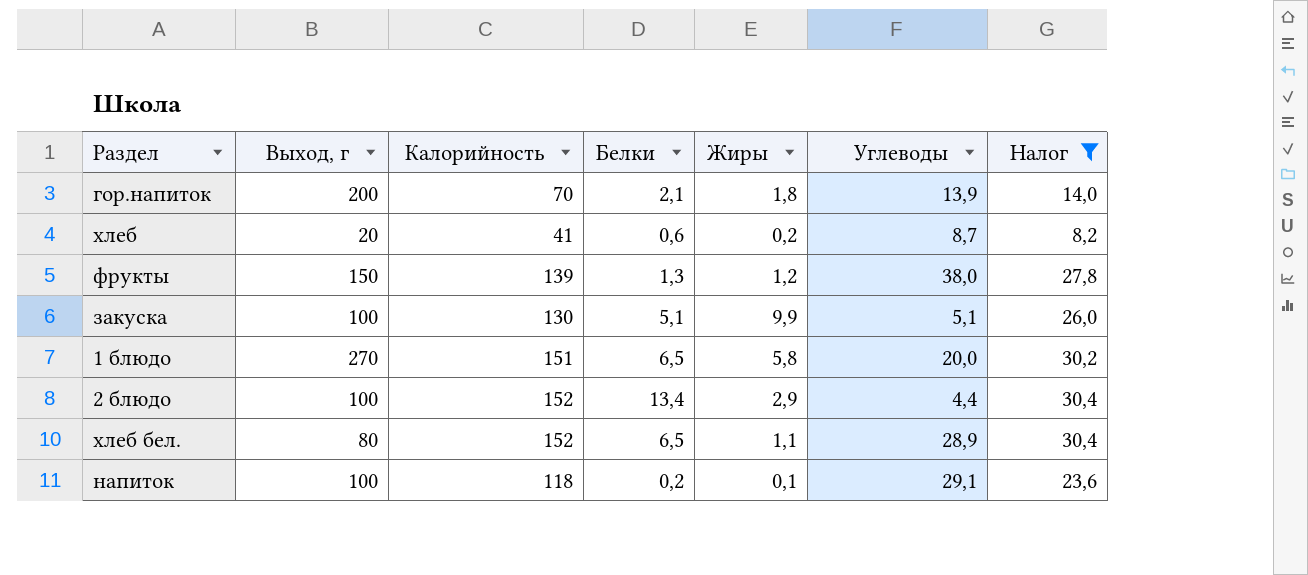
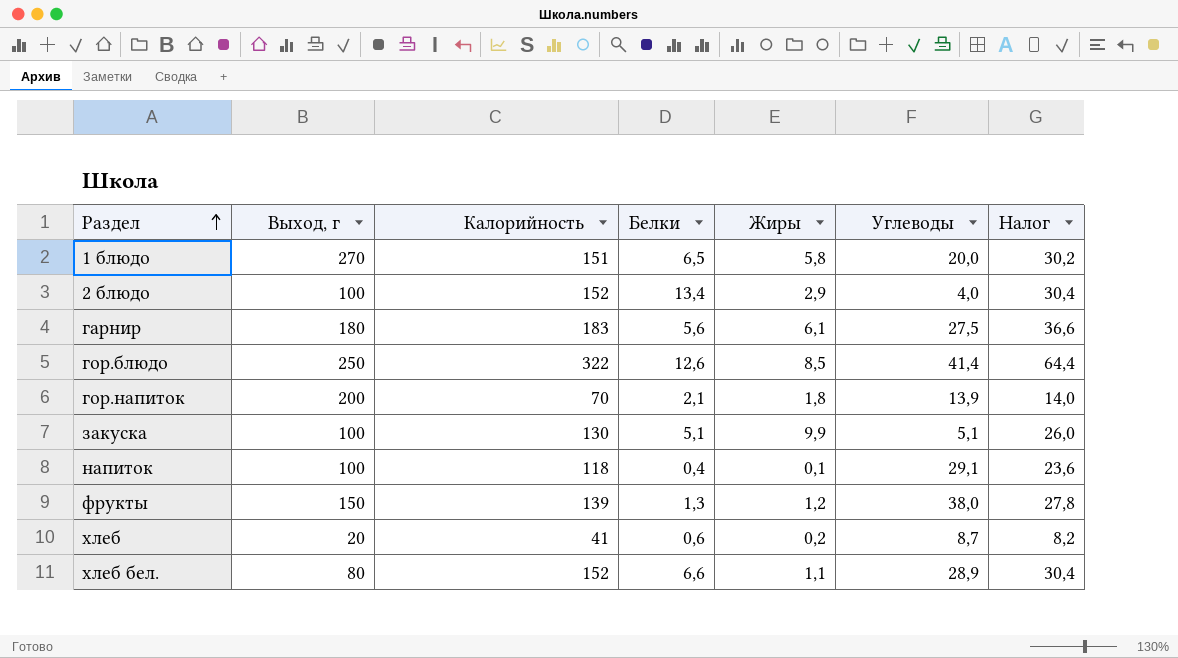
filter: Налог <= 30,4 -> none
row order: none -> Раздел ascending
2 блюдо | Углеводы: 4,4 -> 4,0
напиток | Белки: 0,2 -> 0,4
хлеб бел. | Белки: 6,5 -> 6,6

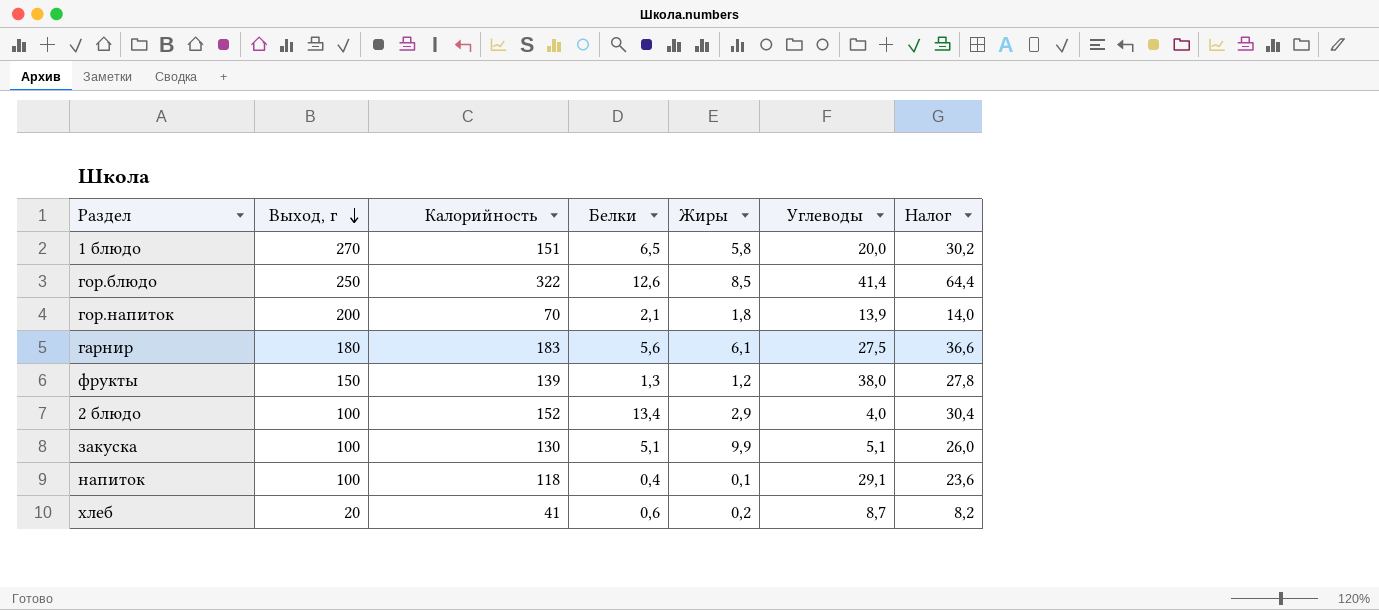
row order: Раздел ascending -> Выход, г descending
row хлеб бел.: 80 | 152 | 6,6 | 1,1 | 28,9 | 30,4 -> none

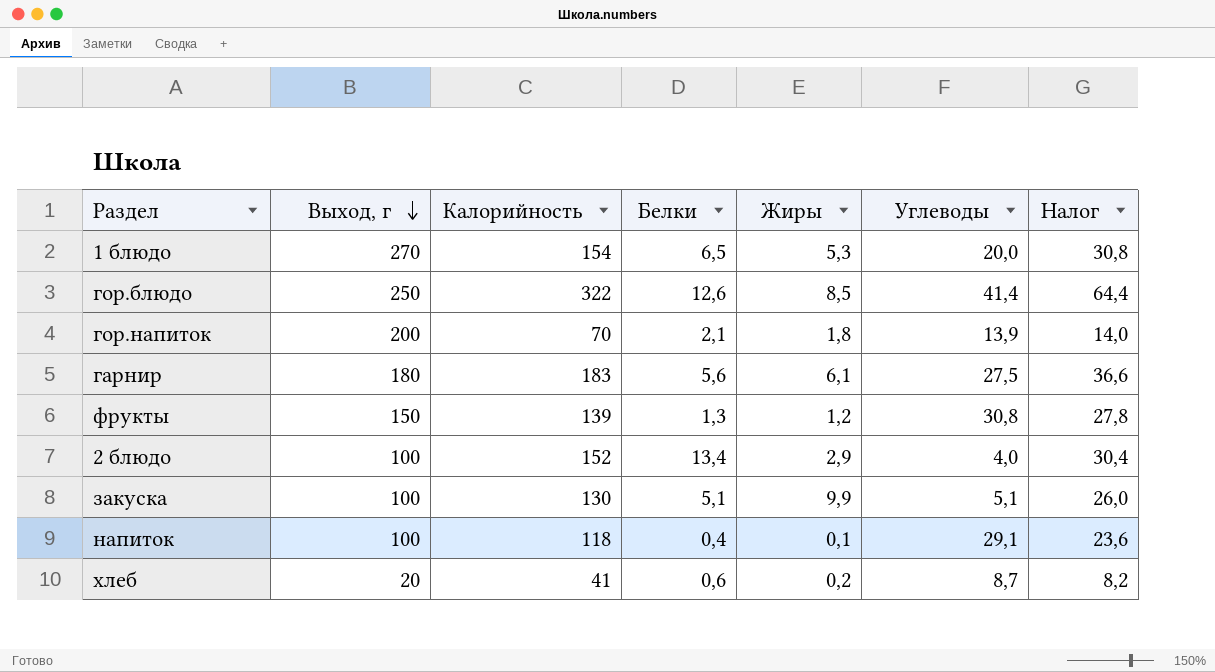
1 блюдо | Калорийность: 151 -> 154
1 блюдо | Жиры: 5,8 -> 5,3
1 блюдо | Налог: 30,2 -> 30,8
фрукты | Углеводы: 38,0 -> 30,8

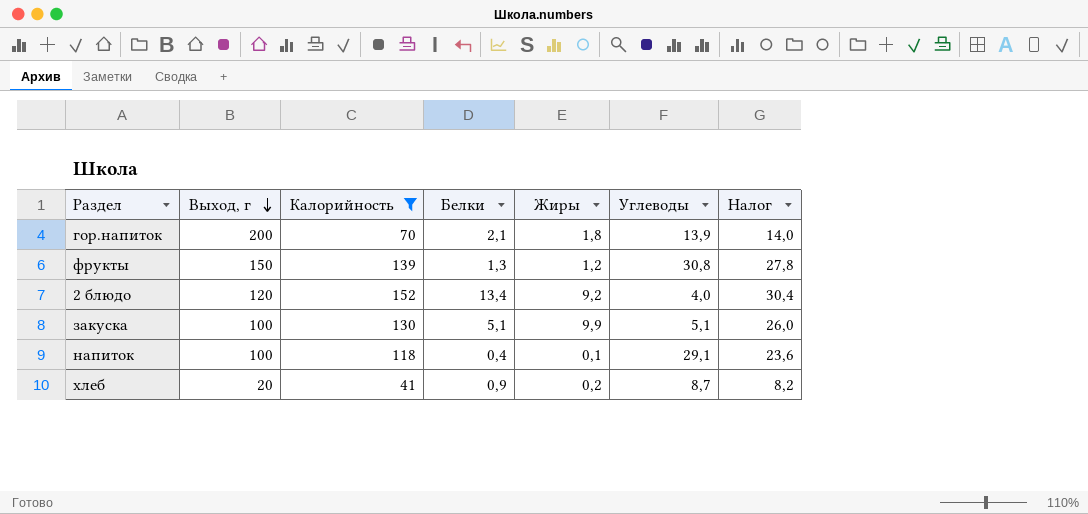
filter: none -> Калорийность <= 152
2 блюдо | Выход, г: 100 -> 120
2 блюдо | Жиры: 2,9 -> 9,2
хлеб | Белки: 0,6 -> 0,9

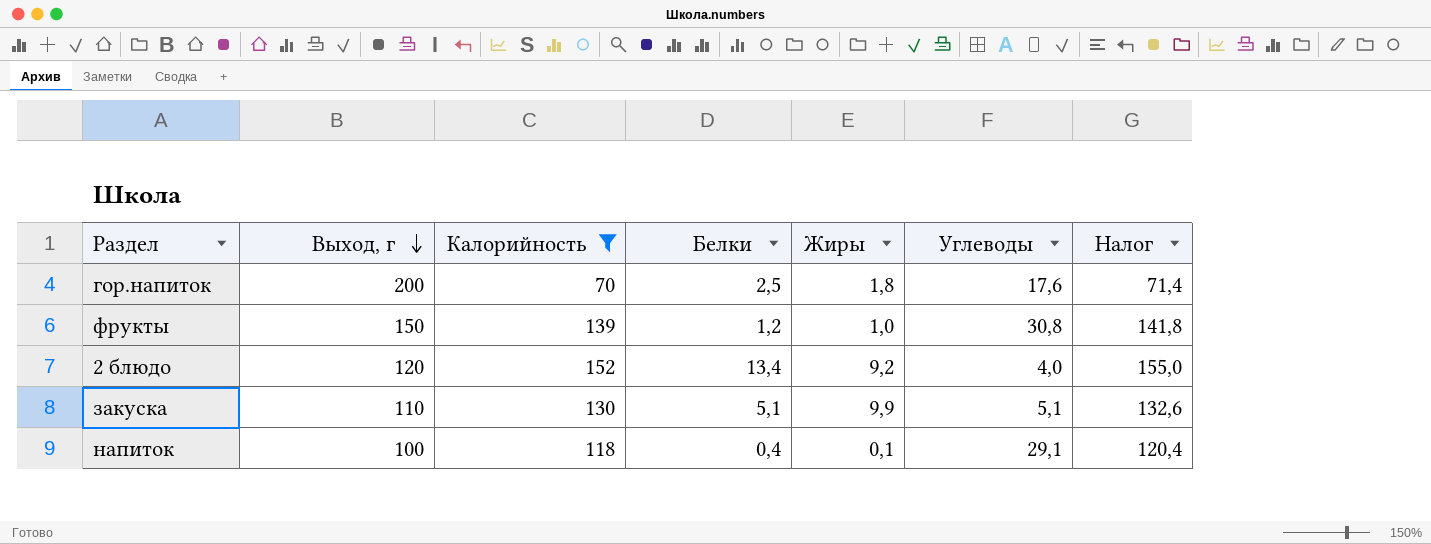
column Налог | formula: [Калорийность] * 0,2 -> [Калорийность] * 1,02
row хлеб: 20 | 41 | 0,9 | 0,2 | 8,7 | 8,2 -> none
гор.напиток | Белки: 2,1 -> 2,5
гор.напиток | Углеводы: 13,9 -> 17,6
фрукты | Белки: 1,3 -> 1,2
фрукты | Жиры: 1,2 -> 1,0
закуска | Выход, г: 100 -> 110

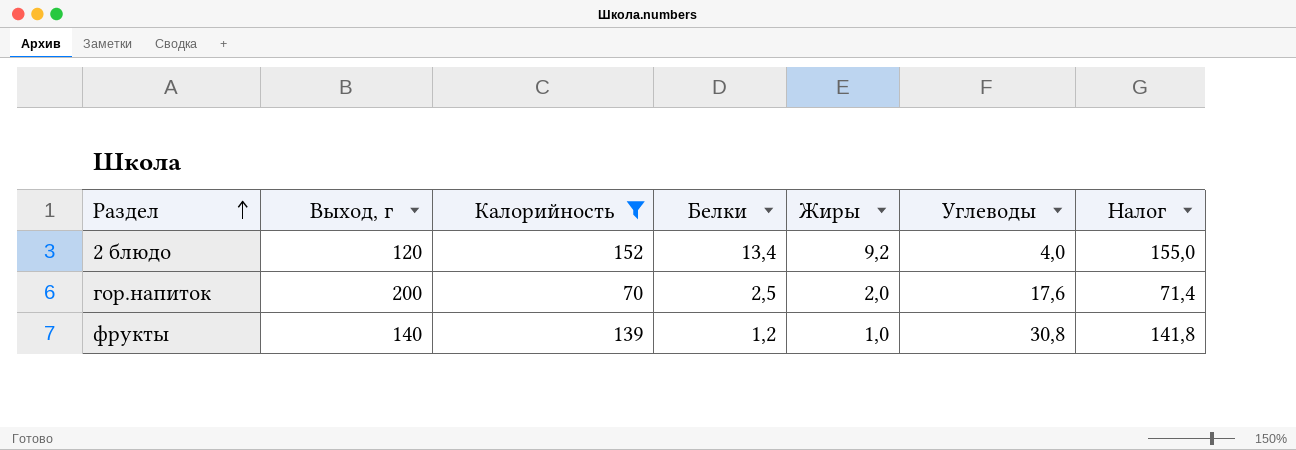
row order: Выход, г descending -> Раздел ascending
row закуска: 110 | 130 | 5,1 | 9,9 | 5,1 | 132,6 -> none
row напиток: 100 | 118 | 0,4 | 0,1 | 29,1 | 120,4 -> none
гор.напиток | Жиры: 1,8 -> 2,0
фрукты | Выход, г: 150 -> 140

